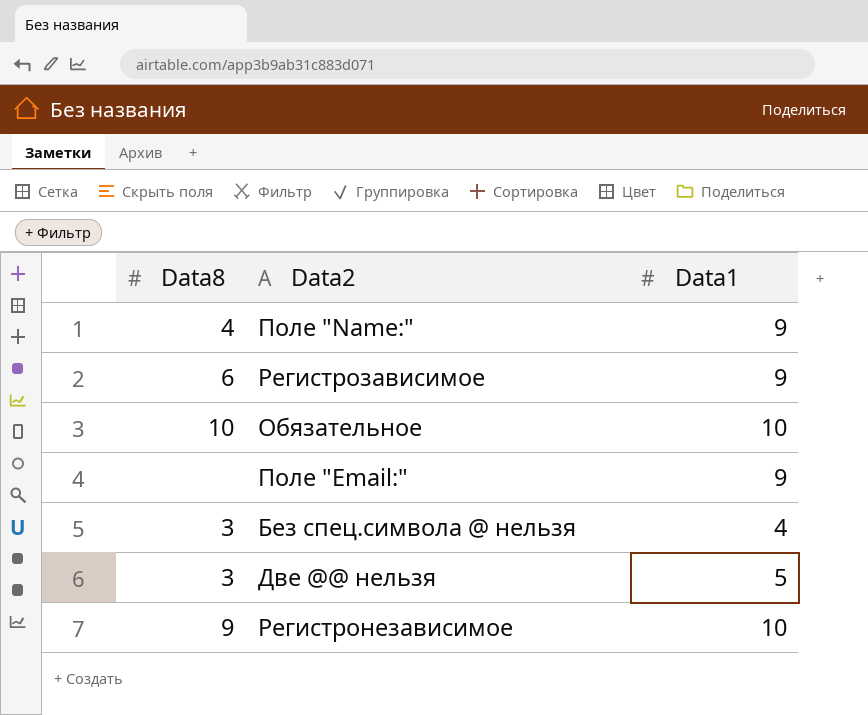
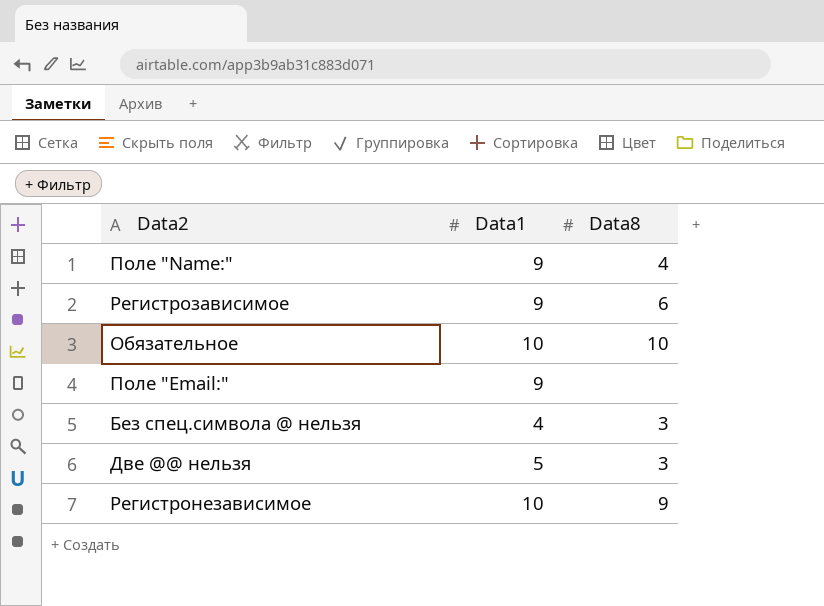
column Data8 | position: 1 -> 3

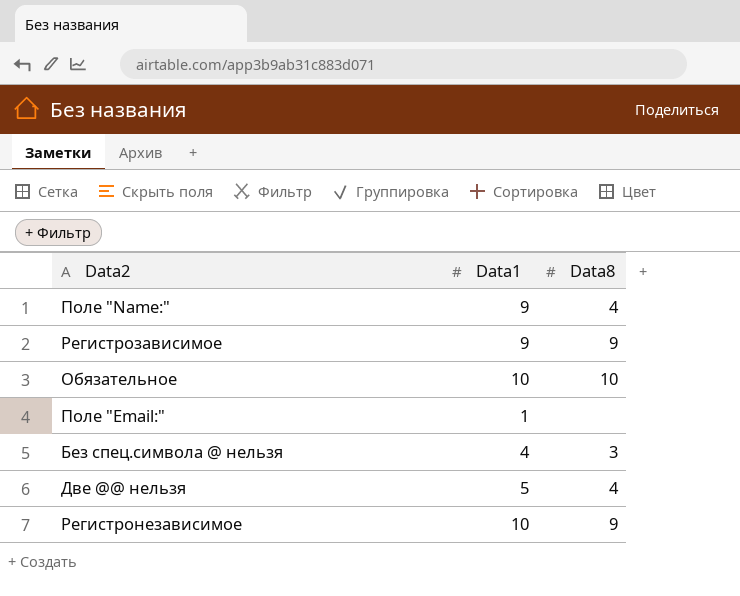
Регистрозависимое | Data8: 6 -> 9
Поле "Email:" | Data1: 9 -> 1
Две @@ нельзя | Data8: 3 -> 4

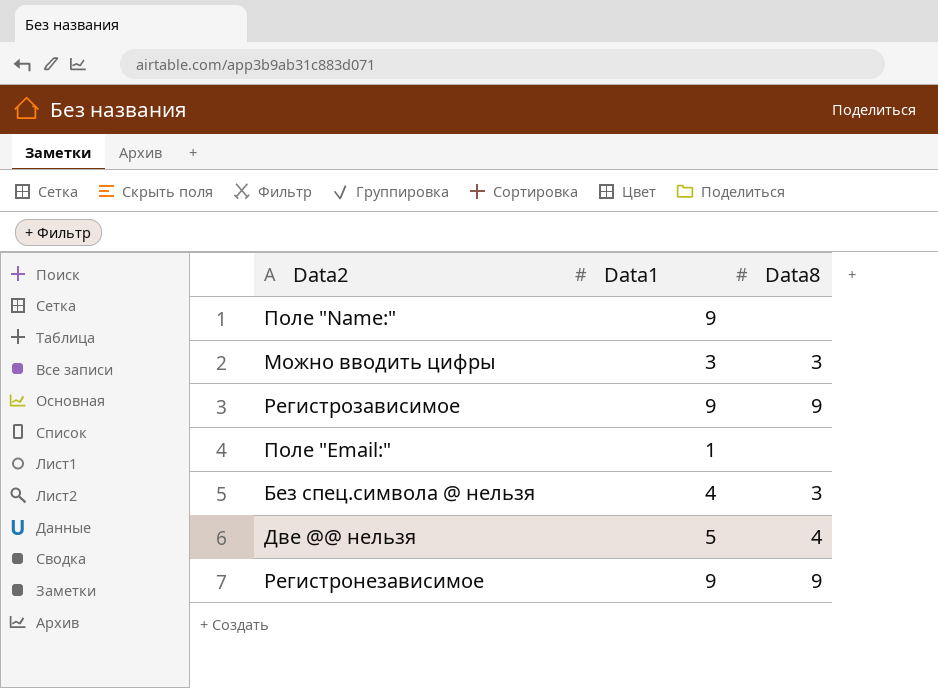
row Обязательное: 10 | 10 -> none
Поле "Name:" | Data8: 4 -> none
row Можно вводить цифры: none -> 3 | 3
Регистронезависимое | Data1: 10 -> 9

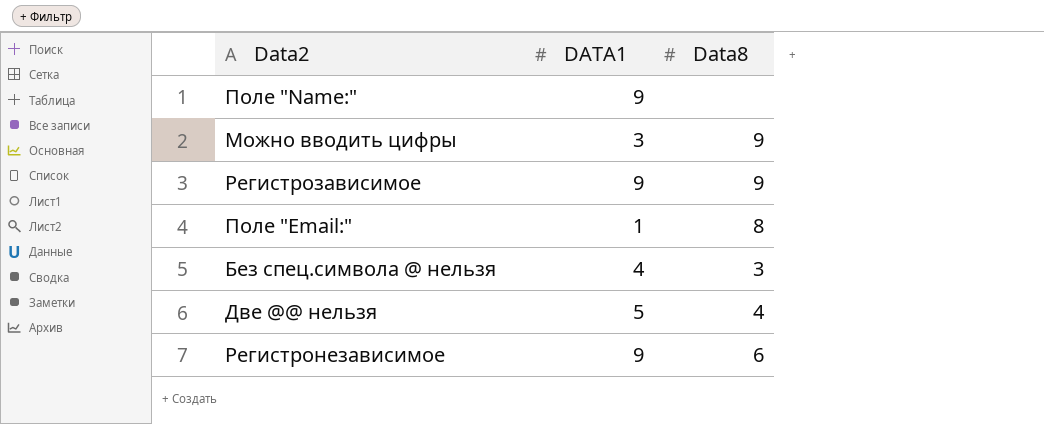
column name: Data1 -> DATA1
Можно вводить цифры | Data8: 3 -> 9
Поле "Email:" | Data8: none -> 8
Регистронезависимое | Data8: 9 -> 6

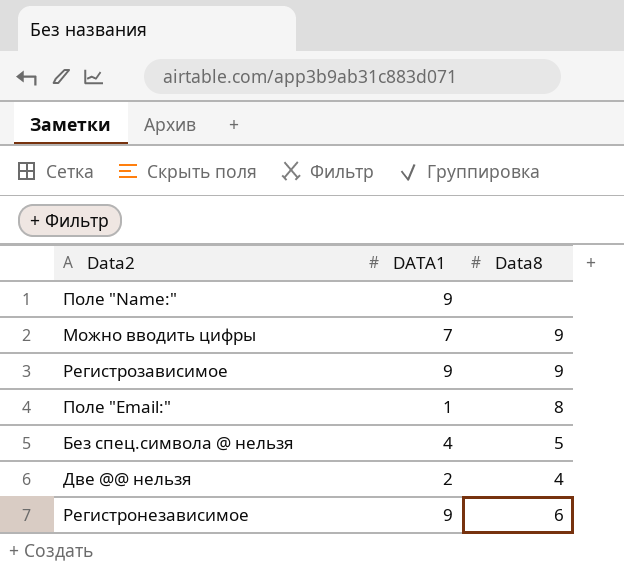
Можно вводить цифры | DATA1: 3 -> 7
Без спец.символа @ нельзя | Data8: 3 -> 5
Две @@ нельзя | DATA1: 5 -> 2

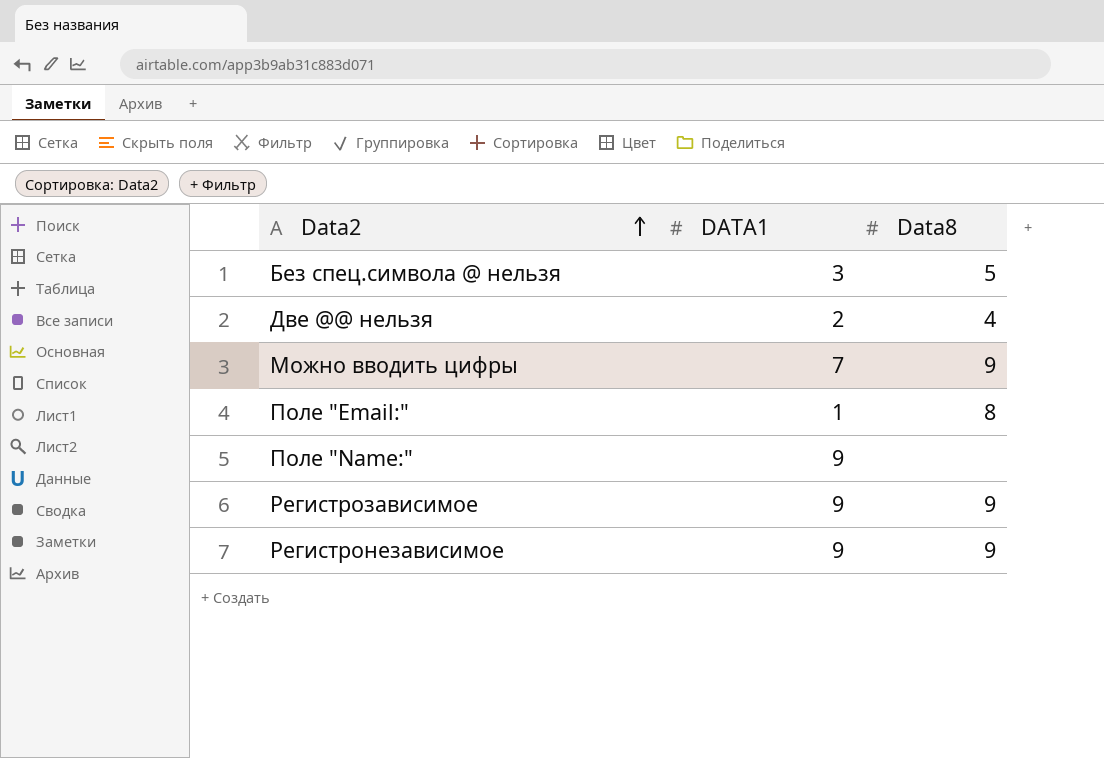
row order: none -> Data2 ascending
Без спец.символа @ нельзя | DATA1: 4 -> 3
Регистронезависимое | Data8: 6 -> 9

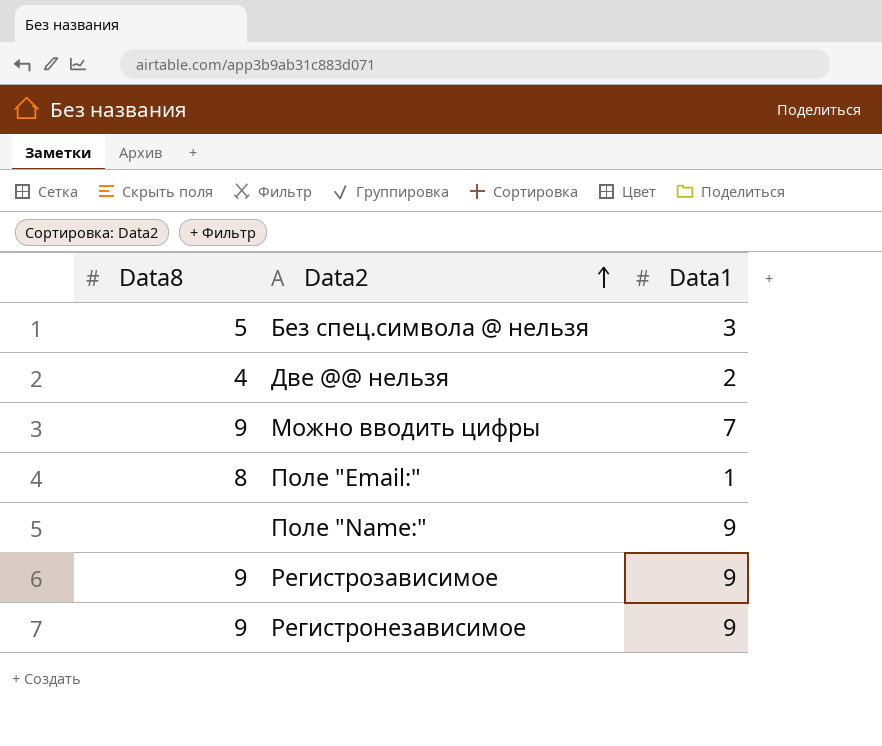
column Data8 | position: 3 -> 1
column name: DATA1 -> Data1

